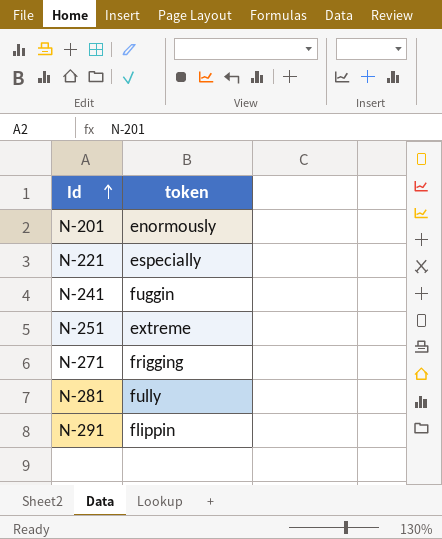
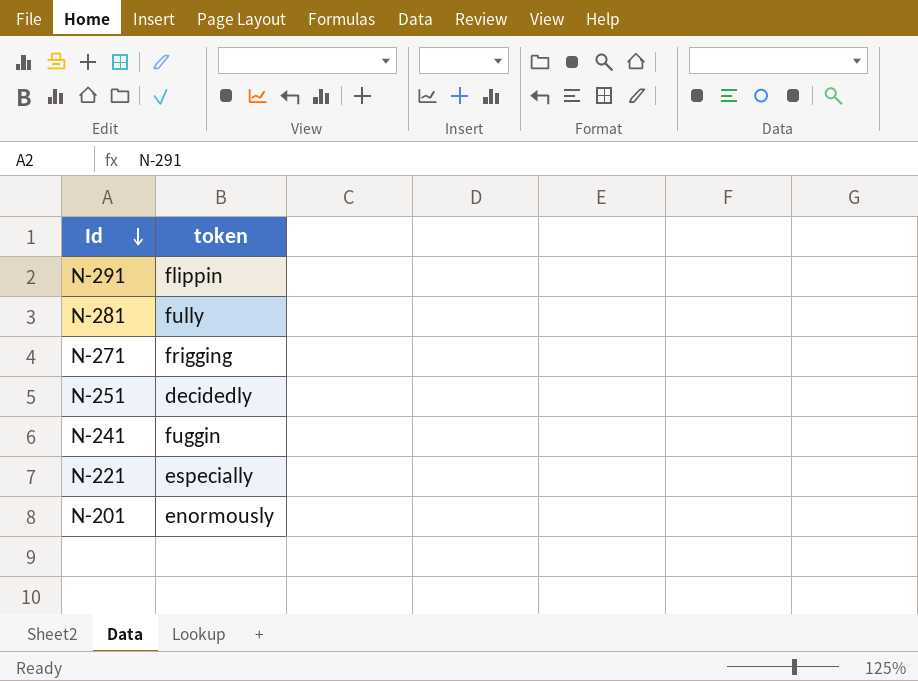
row order: Id ascending -> Id descending
N-251 | token: extreme -> decidedly

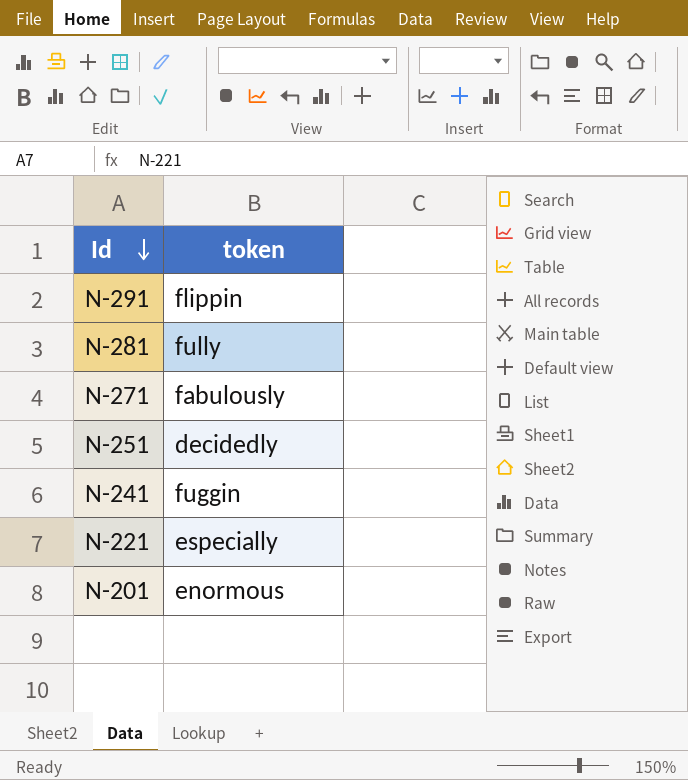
N-271 | token: frigging -> fabulously
N-201 | token: enormously -> enormous

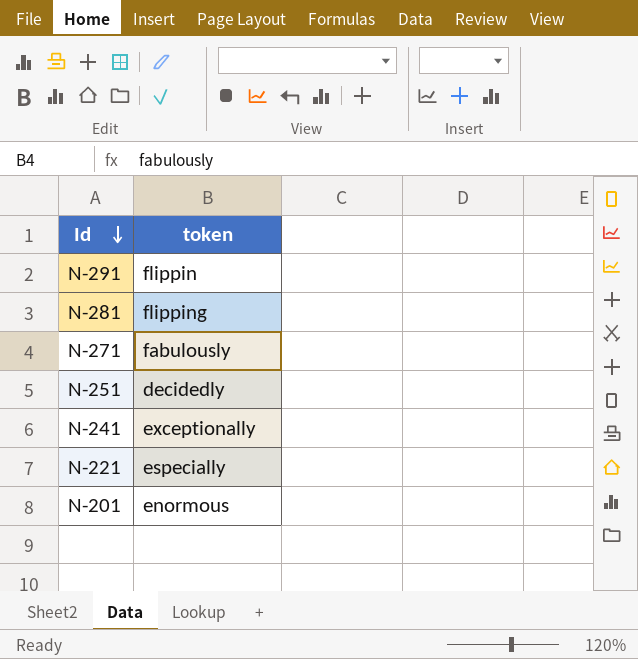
N-281 | token: fully -> flipping
N-241 | token: fuggin -> exceptionally

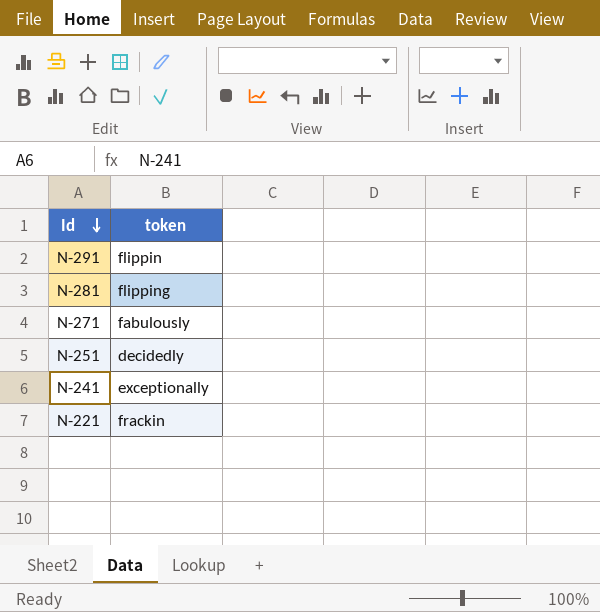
row N-201: enormous -> none
N-221 | token: especially -> frackin

